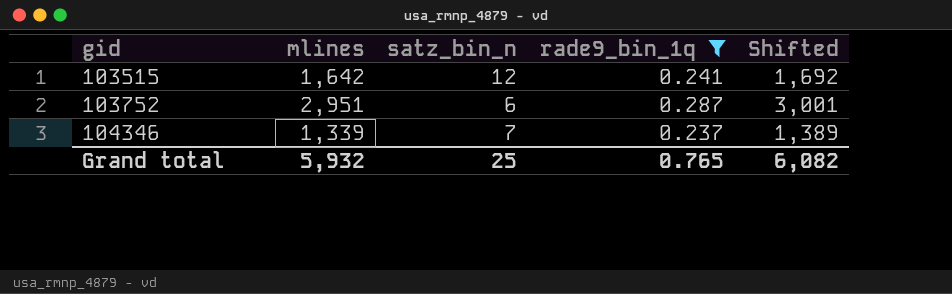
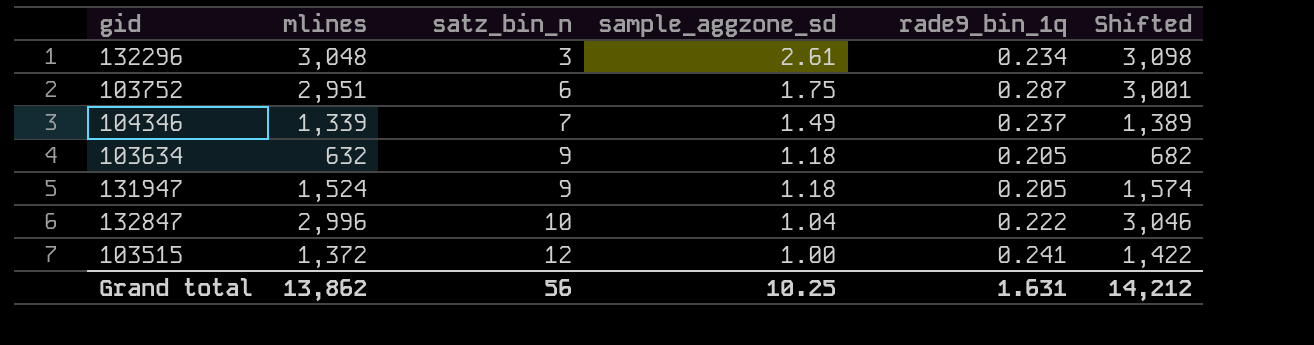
filter: rade9_bin_1q >= 0.237 -> none
row order: gid ascending -> satz_bin_n ascending
column sample_aggzone_sd | position: none -> 4
103515 | mlines: 1,642 -> 1,372
103515 | Shifted: 1,692 -> 1,422
Grand total | mlines: 5,932 -> 13,862
Grand total | satz_bin_n: 25 -> 56
Grand total | rade9_bin_1q: 0.765 -> 1.631
Grand total | Shifted: 6,082 -> 14,212

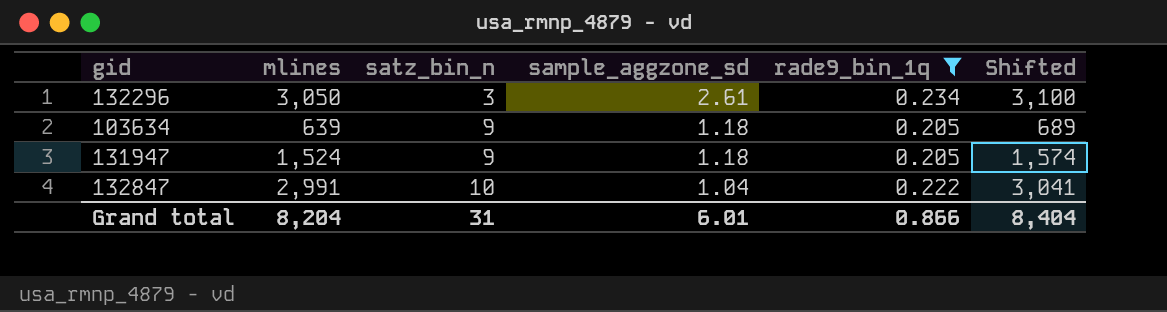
filter: none -> rade9_bin_1q <= 0.234
132296 | mlines: 3,048 -> 3,050
132296 | Shifted: 3,098 -> 3,100
103634 | mlines: 632 -> 639
103634 | Shifted: 682 -> 689
132847 | mlines: 2,996 -> 2,991
132847 | Shifted: 3,046 -> 3,041
Grand total | mlines: 13,862 -> 8,204
Grand total | satz_bin_n: 56 -> 31
Grand total | sample_aggzone_sd: 10.25 -> 6.01
Grand total | rade9_bin_1q: 1.631 -> 0.866
Grand total | Shifted: 14,212 -> 8,404

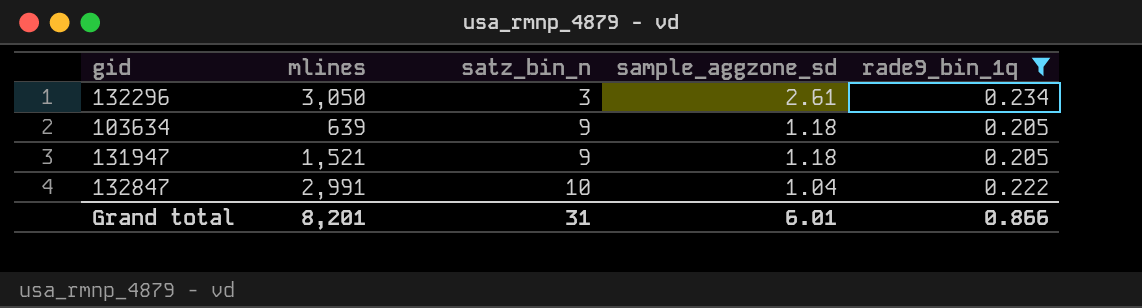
column Shifted | formula: [mlines] + 50 -> none
131947 | mlines: 1,524 -> 1,521
Grand total | mlines: 8,204 -> 8,201

